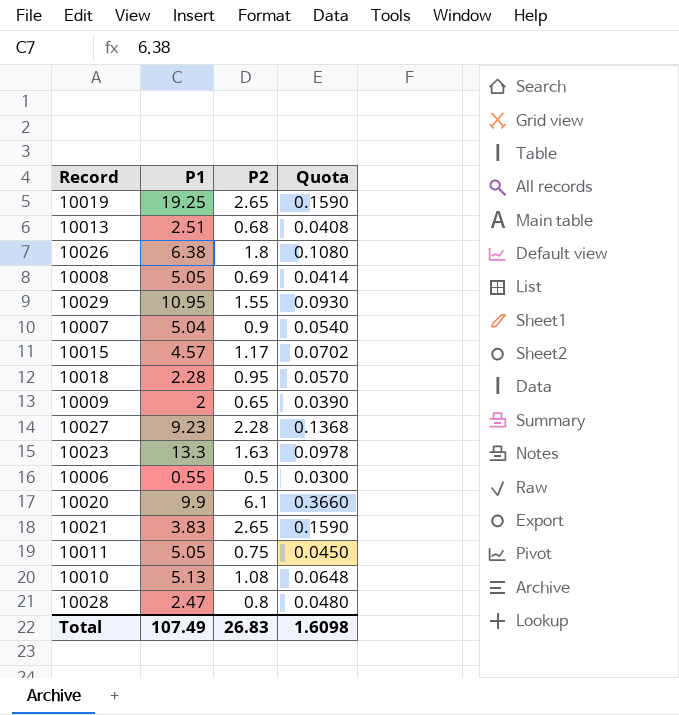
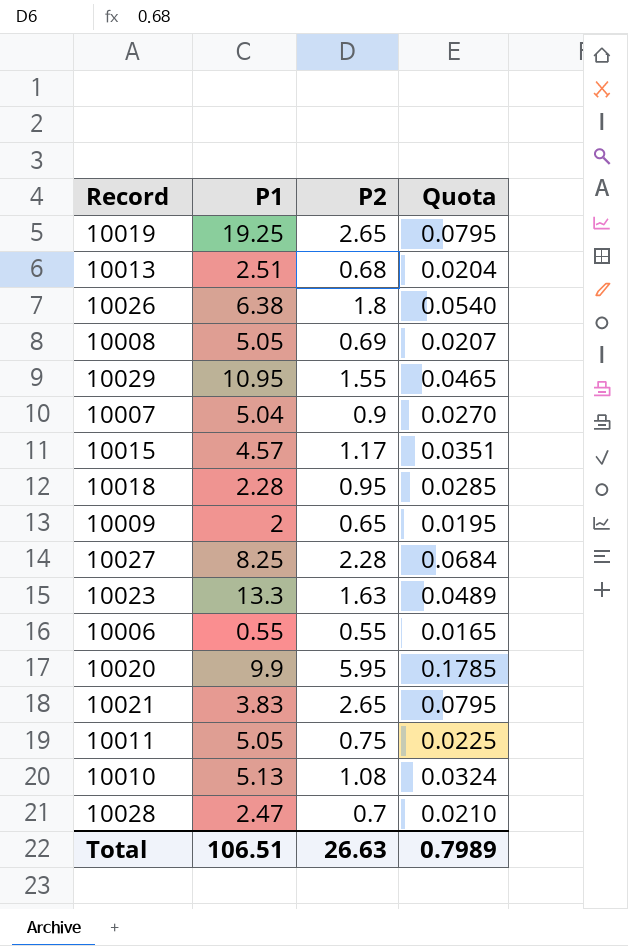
column Quota | formula: [P2] * 0.06 -> [P2] * 0.03
10027 | P1: 9.23 -> 8.25
10006 | P2: 0.5 -> 0.55
10020 | P2: 6.1 -> 5.95
10028 | P2: 0.8 -> 0.7
Total | P1: 107.49 -> 106.51
Total | P2: 26.83 -> 26.63
Total | Quota: 1.6098 -> 0.7989

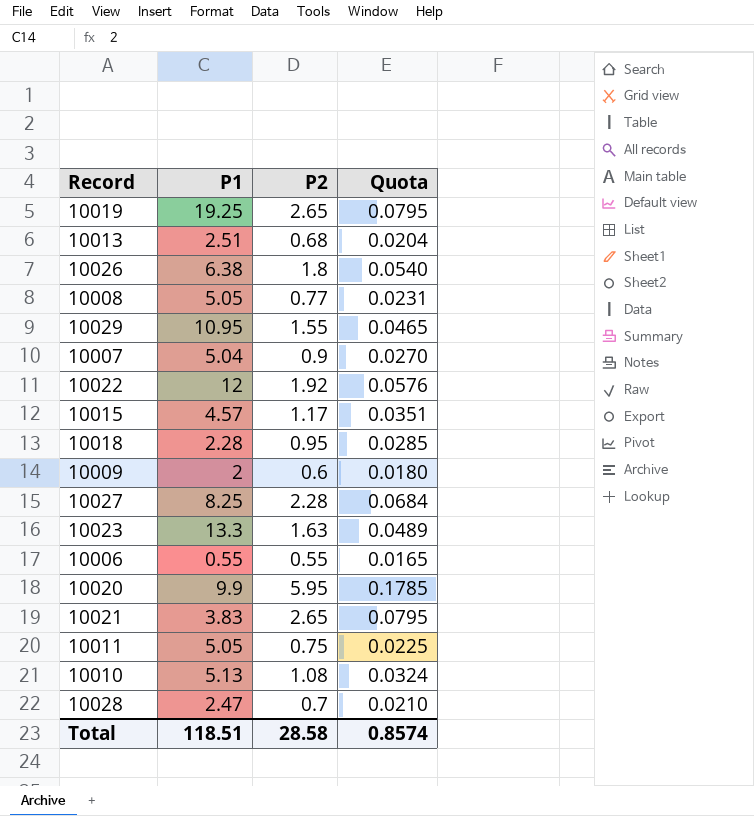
10008 | P2: 0.69 -> 0.77
10008 | Quota: 0.0207 -> 0.0231
row 10022: none -> 12 | 1.92 | 0.0576
10009 | P2: 0.65 -> 0.6
10009 | Quota: 0.0195 -> 0.0180
Total | P1: 106.51 -> 118.51
Total | P2: 26.63 -> 28.58
Total | Quota: 0.7989 -> 0.8574

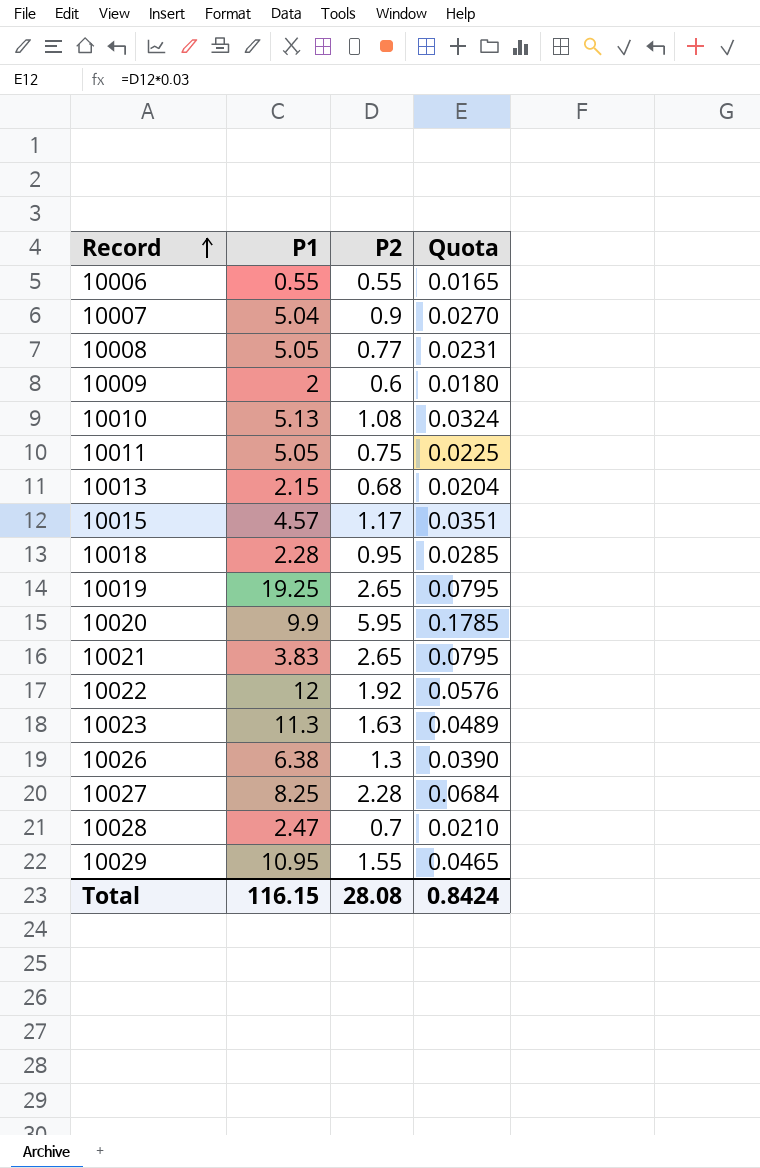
row order: none -> Record ascending
10013 | P1: 2.51 -> 2.15
10023 | P1: 13.3 -> 11.3
10026 | P2: 1.8 -> 1.3
10026 | Quota: 0.0540 -> 0.0390
Total | P1: 118.51 -> 116.15
Total | P2: 28.58 -> 28.08
Total | Quota: 0.8574 -> 0.8424

